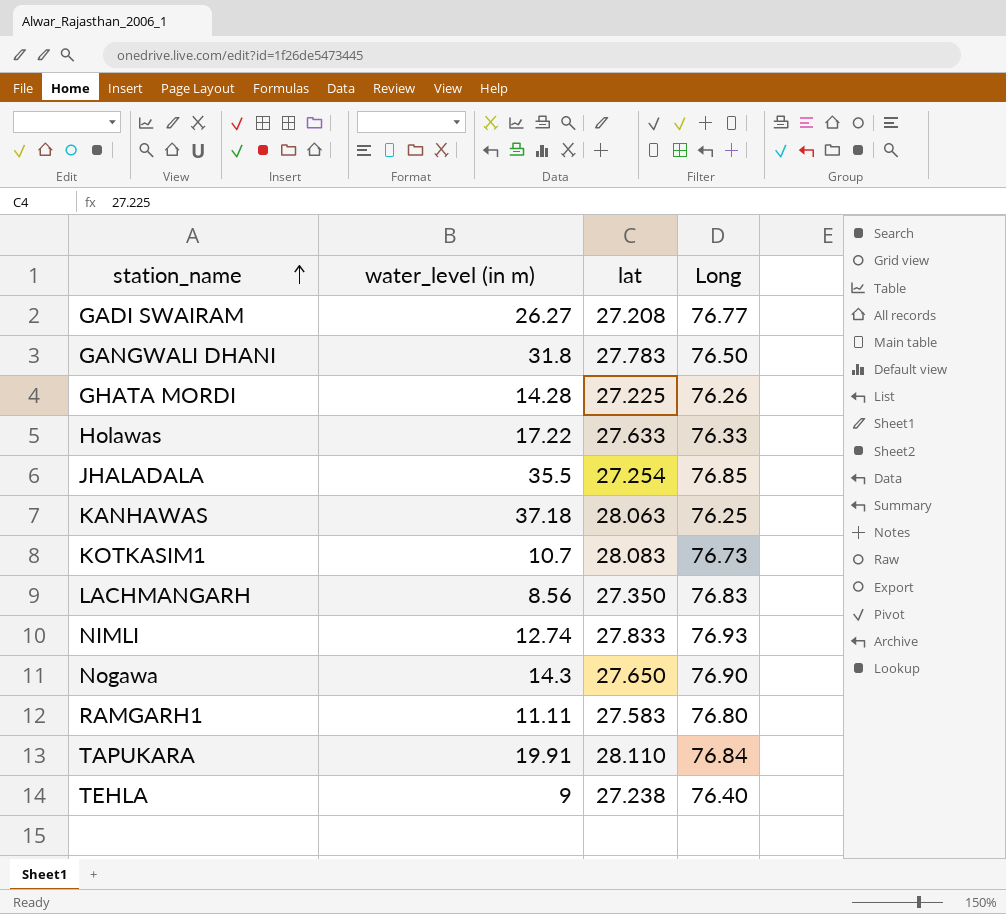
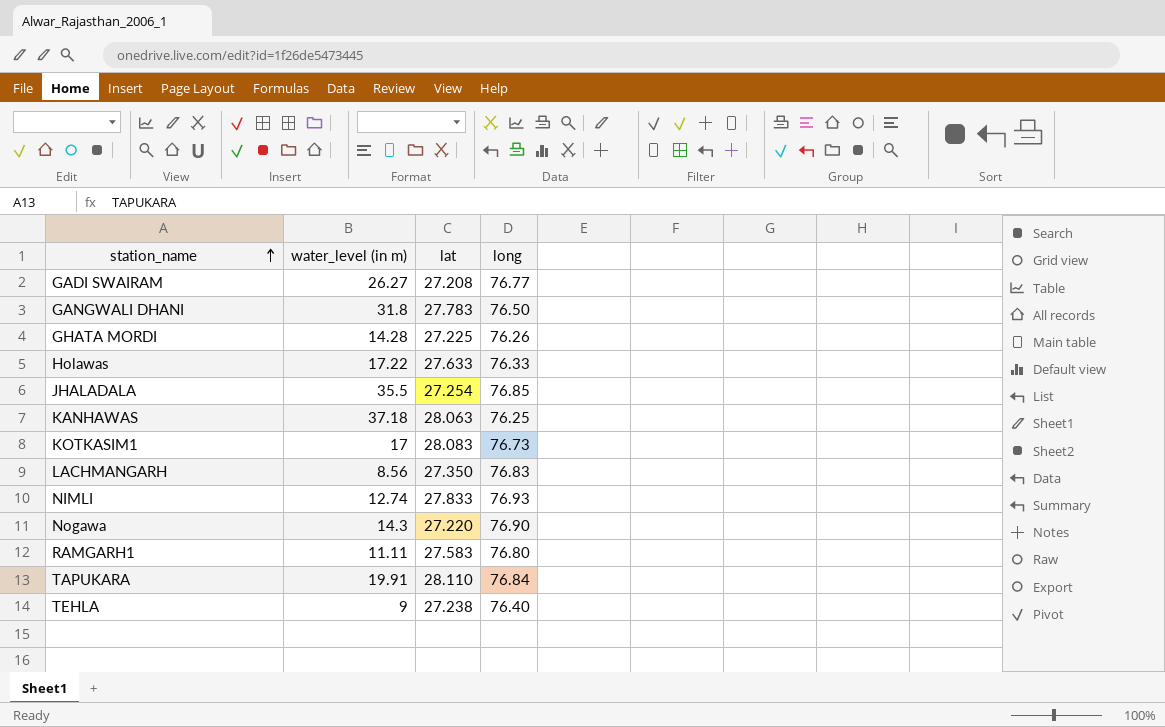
column name: Long -> long
KOTKASIM1 | water_level (in m): 10.7 -> 17
Nogawa | lat: 27.650 -> 27.220

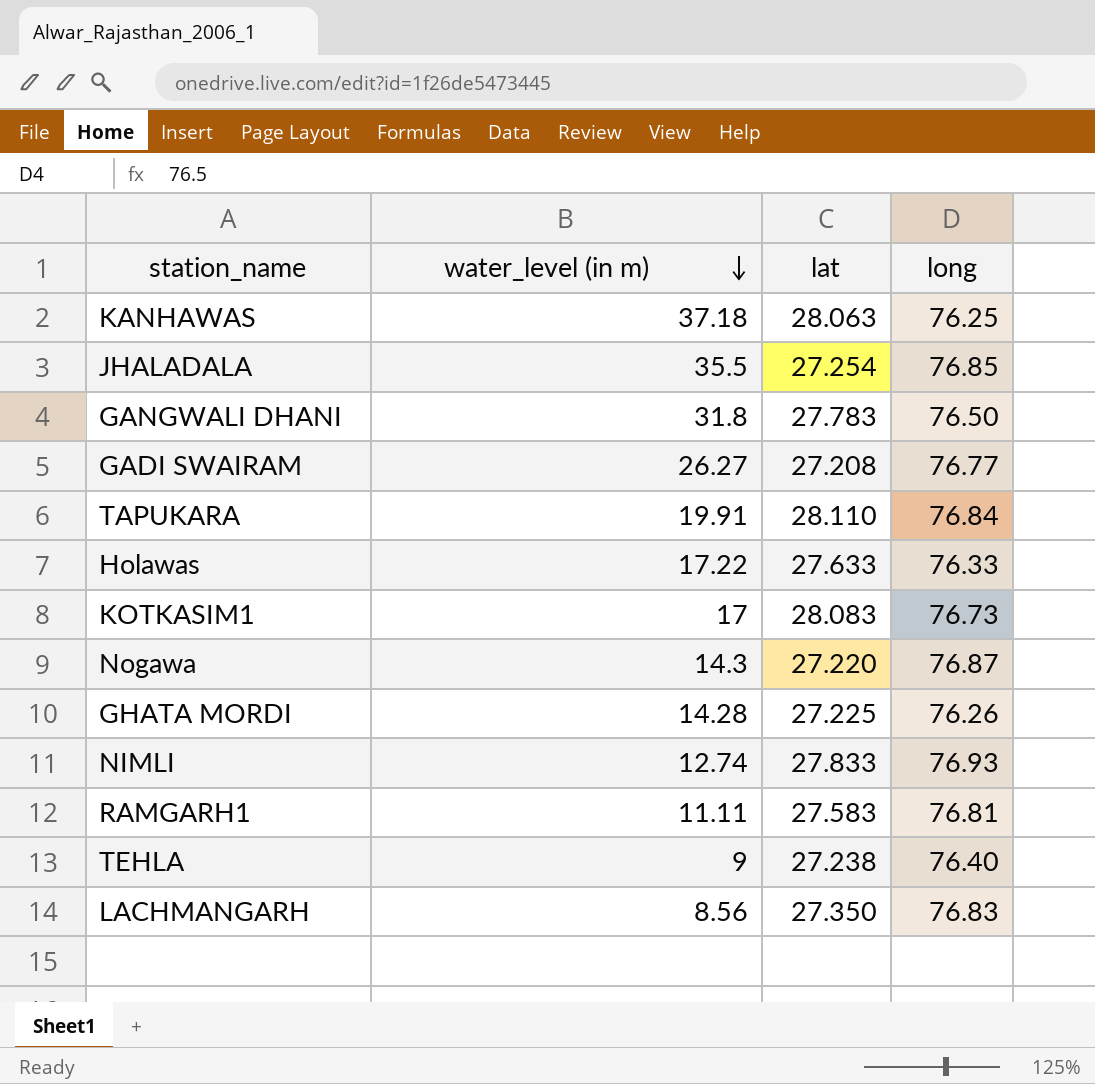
row order: station_name ascending -> water_level (in m) descending
Nogawa | long: 76.90 -> 76.87
RAMGARH1 | long: 76.80 -> 76.81

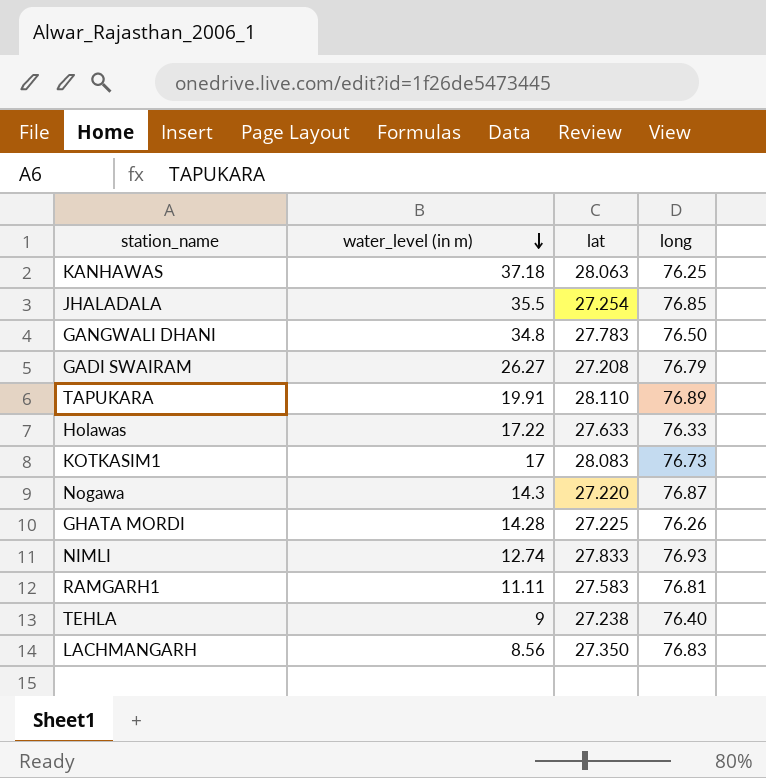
GANGWALI DHANI | water_level (in m): 31.8 -> 34.8
GADI SWAIRAM | long: 76.77 -> 76.79
TAPUKARA | long: 76.84 -> 76.89

